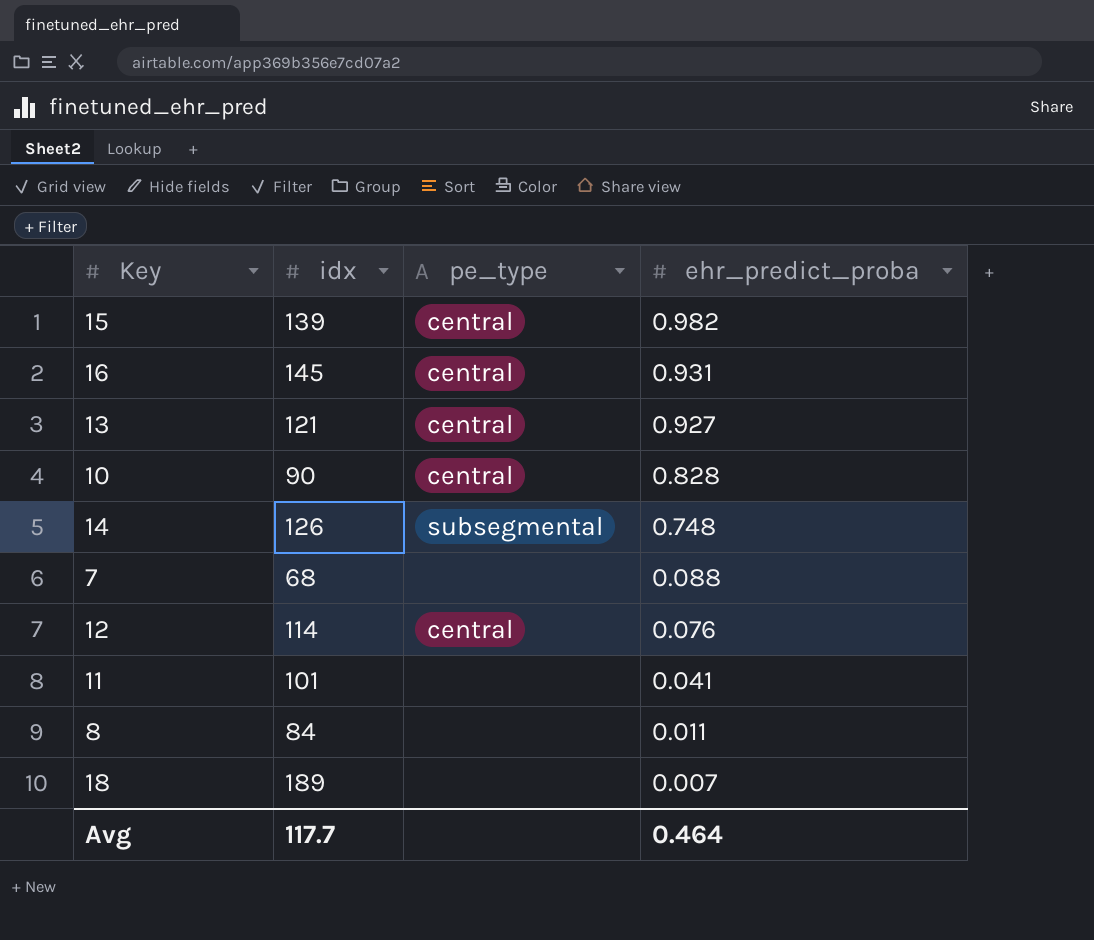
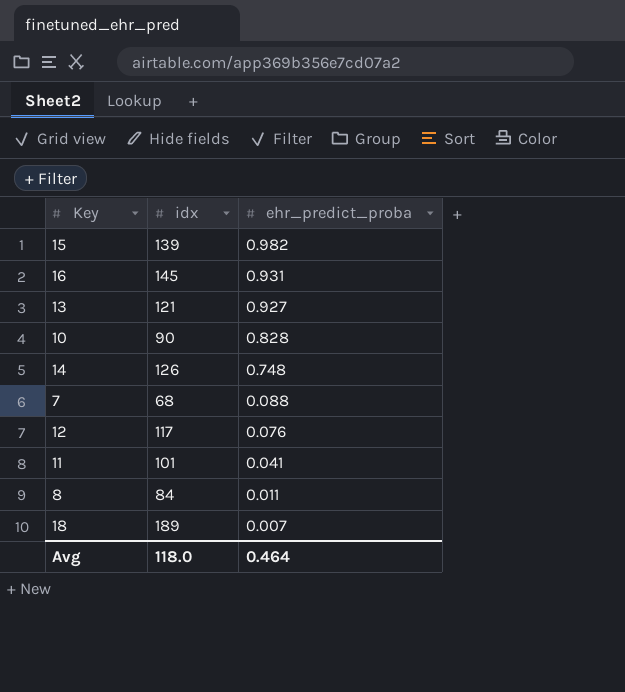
column pe_type | position: 3 -> none
12 | idx: 114 -> 117
Avg | idx: 117.7 -> 118.0

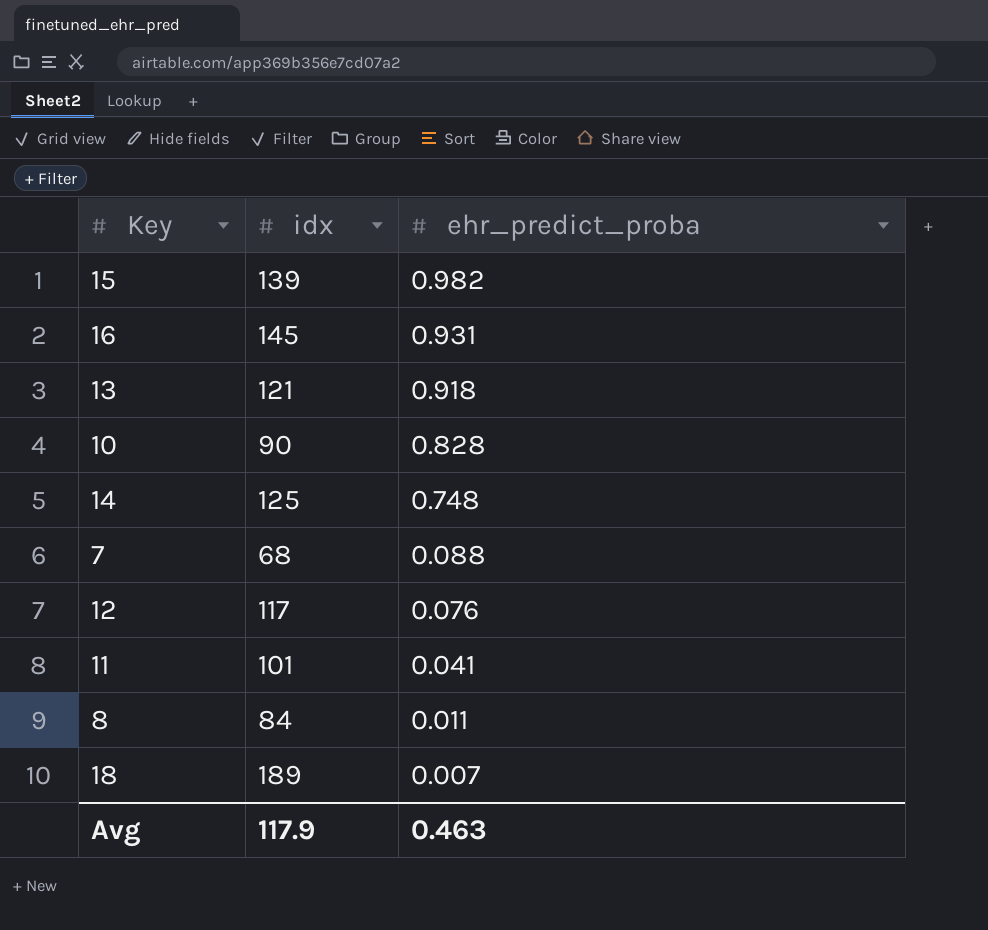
13 | ehr_predict_proba: 0.927 -> 0.918
14 | idx: 126 -> 125
Avg | idx: 118.0 -> 117.9
Avg | ehr_predict_proba: 0.464 -> 0.463

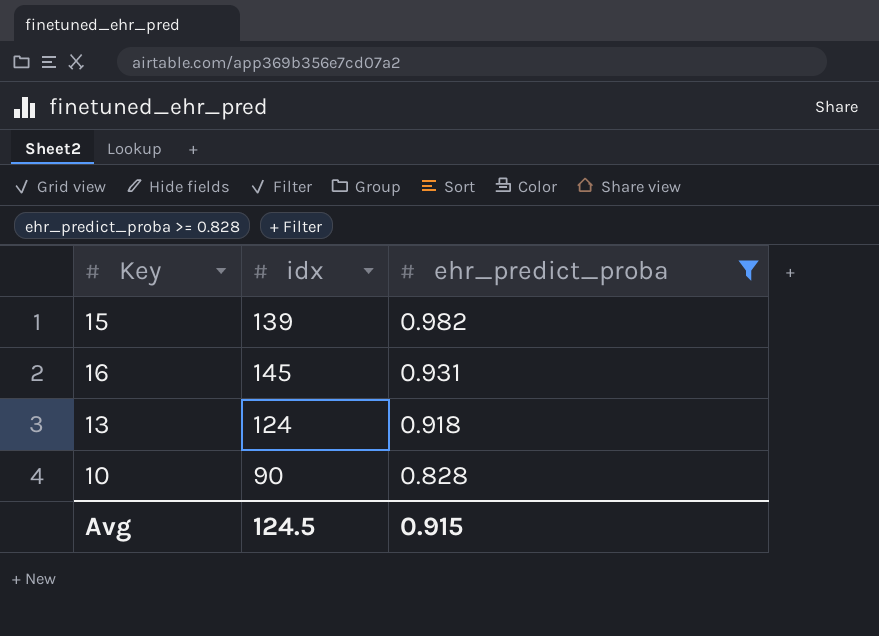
filter: none -> ehr_predict_proba >= 0.828
13 | idx: 121 -> 124
Avg | idx: 117.9 -> 124.5
Avg | ehr_predict_proba: 0.463 -> 0.915

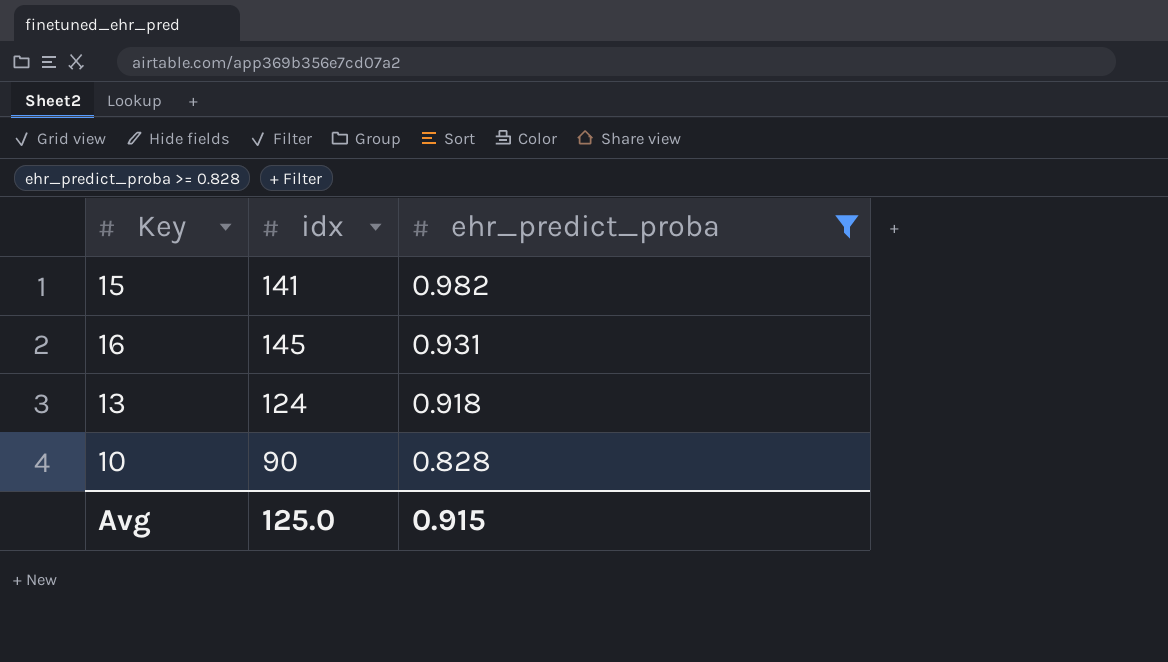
15 | idx: 139 -> 141
Avg | idx: 124.5 -> 125.0

